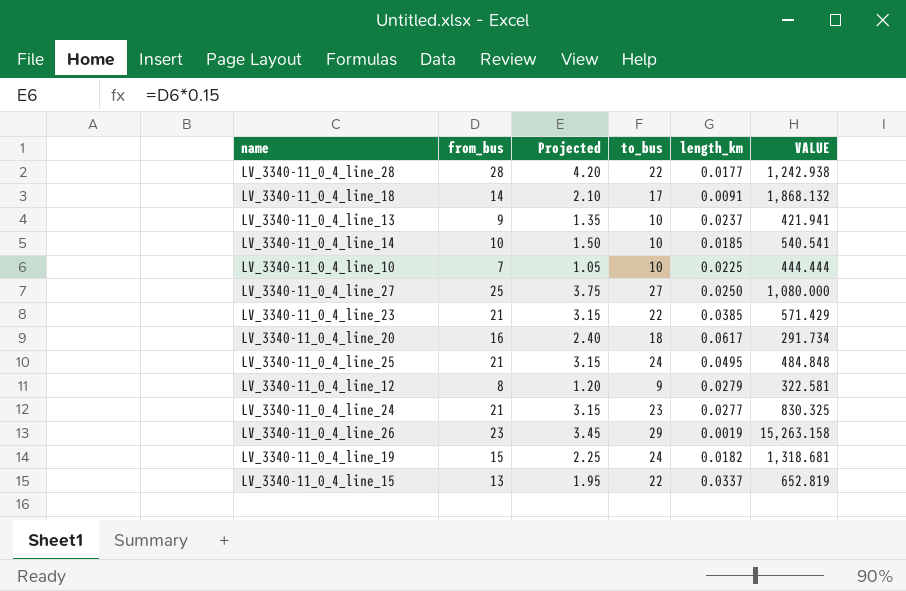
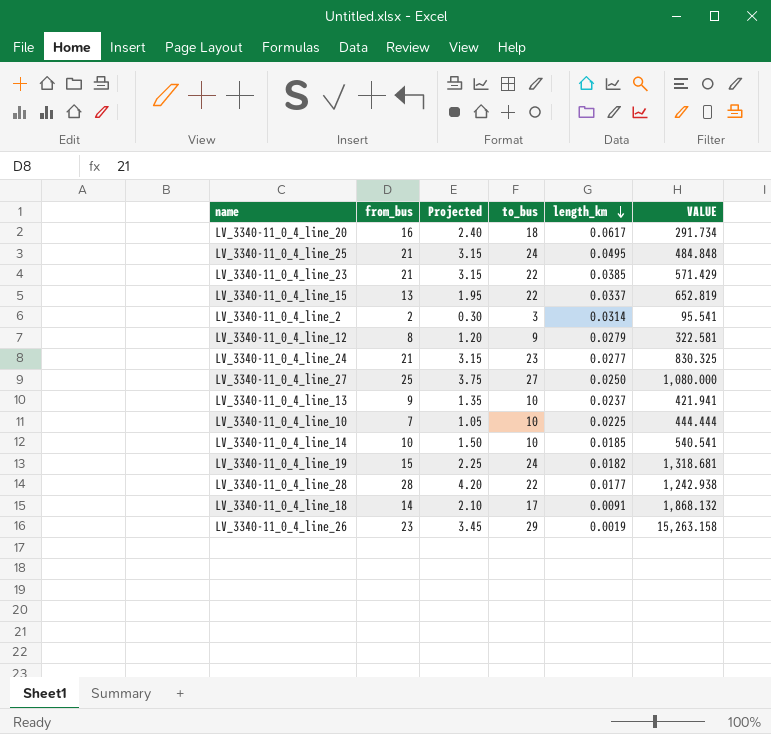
row order: none -> length_km descending
row LV_3340-11_0_4_line_2: none -> 2 | 0.30 | 3 | 0.0314 | 95.541

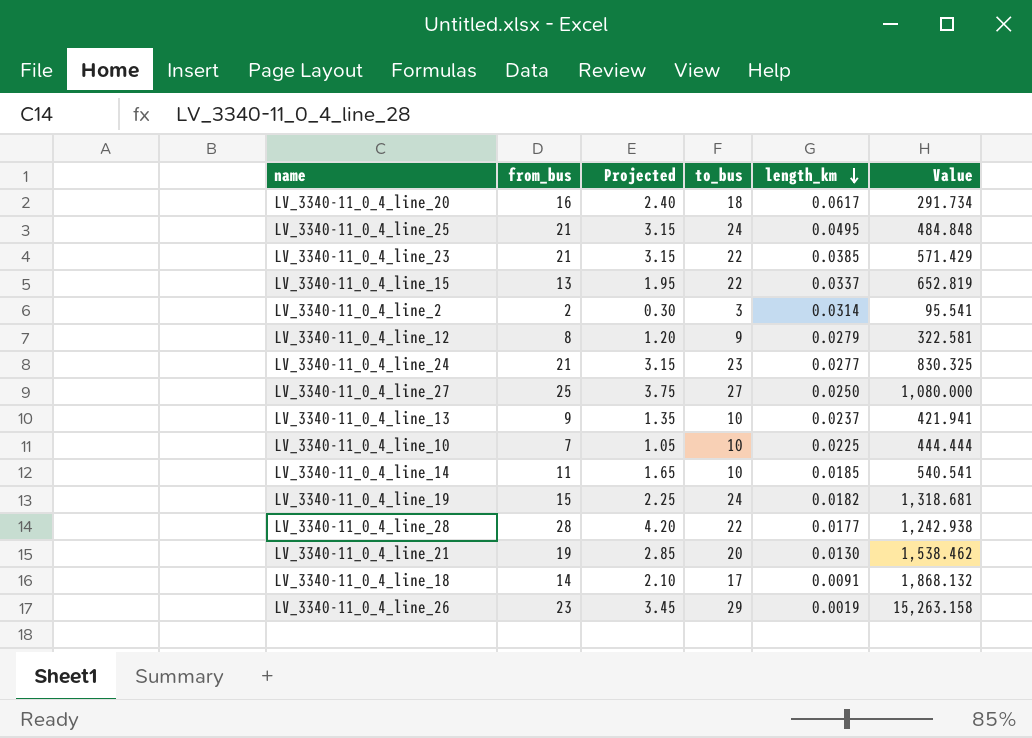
column name: VALUE -> Value
LV_3340-11_0_4_line_14 | from_bus: 10 -> 11
LV_3340-11_0_4_line_14 | Projected: 1.50 -> 1.65
row LV_3340-11_0_4_line_21: none -> 19 | 2.85 | 20 | 0.0130 | 1,538.462

